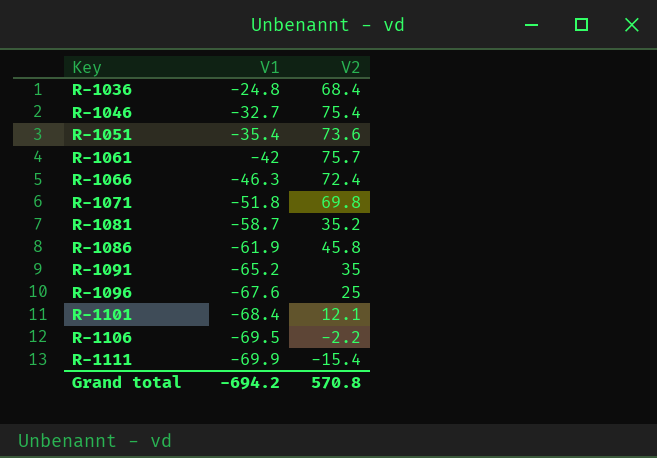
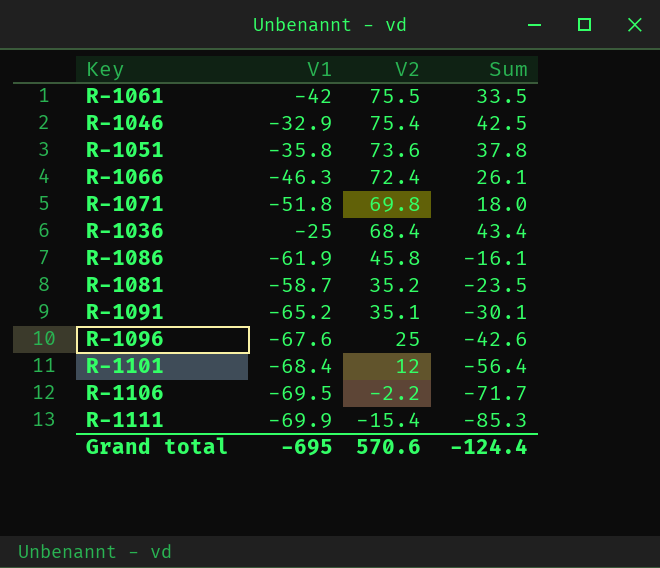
row order: Key ascending -> V2 descending
column Sum | formula: none -> [V1] + [V2]
R-1061 | V2: 75.7 -> 75.5
R-1046 | V1: -32.7 -> -32.9
R-1051 | V1: -35.4 -> -35.8
R-1036 | V1: -24.8 -> -25
R-1091 | V2: 35 -> 35.1
R-1101 | V2: 12.1 -> 12
Grand total | V1: -694.2 -> -695
Grand total | V2: 570.8 -> 570.6

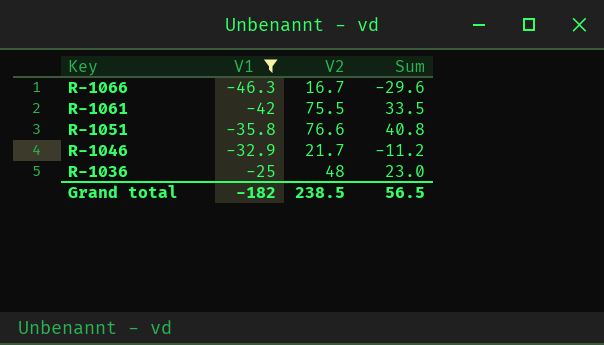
filter: none -> V1 >= -46.3
row order: V2 descending -> Key descending
R-1066 | V2: 72.4 -> 16.7
R-1066 | Sum: 26.1 -> -29.6
R-1051 | V2: 73.6 -> 76.6
R-1051 | Sum: 37.8 -> 40.8
R-1046 | V2: 75.4 -> 21.7
R-1046 | Sum: 42.5 -> -11.2
R-1036 | V2: 68.4 -> 48
R-1036 | Sum: 43.4 -> 23.0
Grand total | V1: -695 -> -182
Grand total | V2: 570.6 -> 238.5
Grand total | Sum: -124.4 -> 56.5

